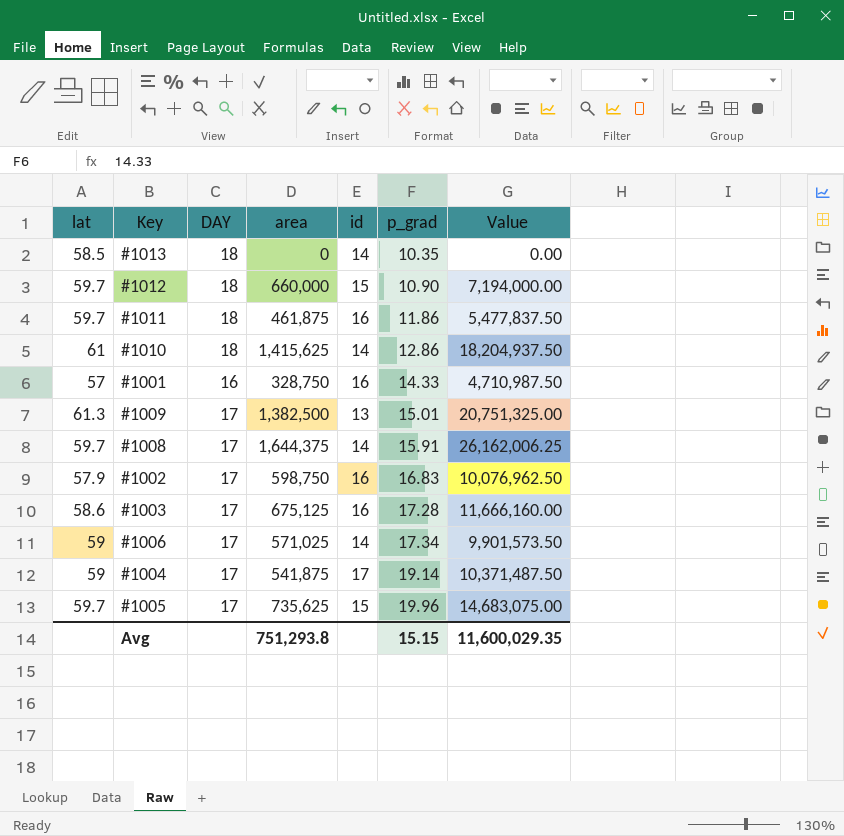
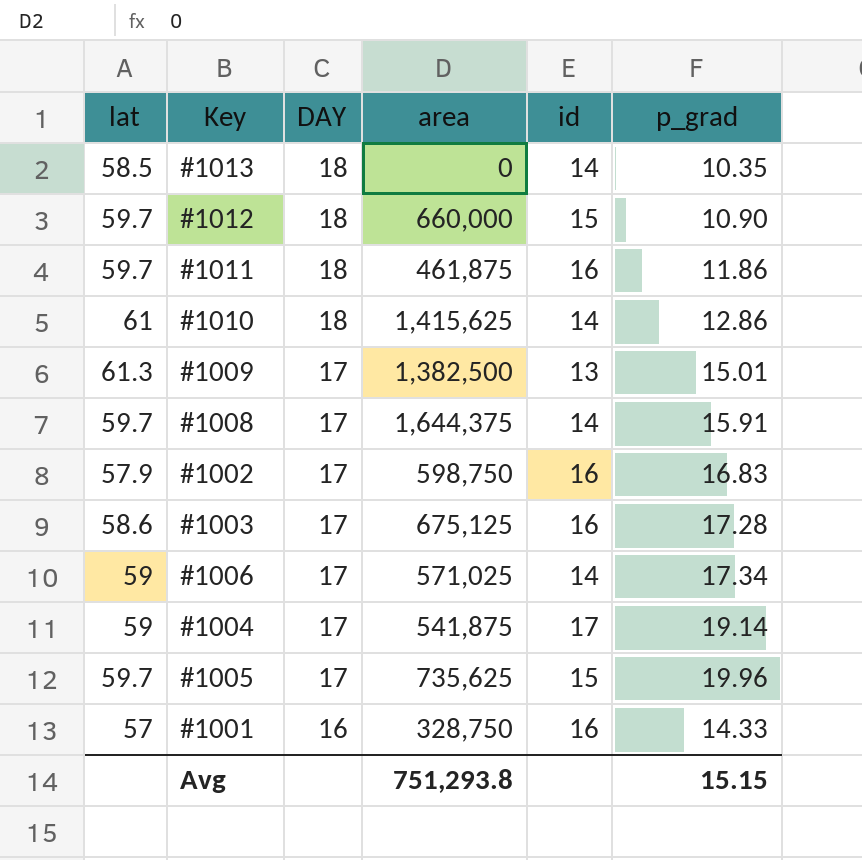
row order: p_grad ascending -> DAY descending
column Value | formula: [area] * [p_grad] -> none

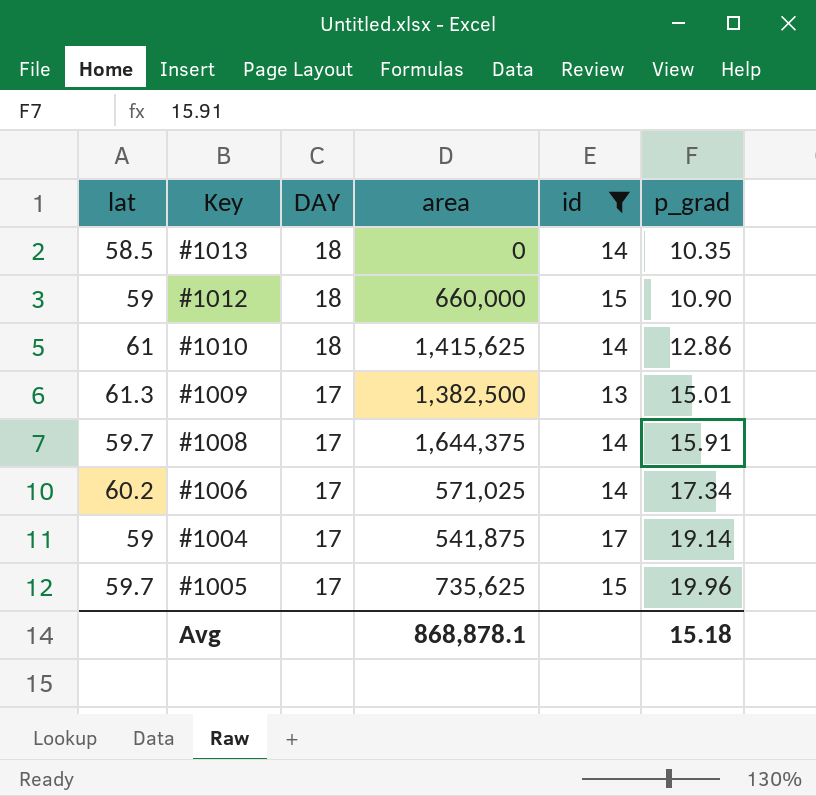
filter: none -> id != 16
#1012 | lat: 59.7 -> 59
#1006 | lat: 59 -> 60.2
Avg | area: 751,293.8 -> 868,878.1
Avg | p_grad: 15.15 -> 15.18

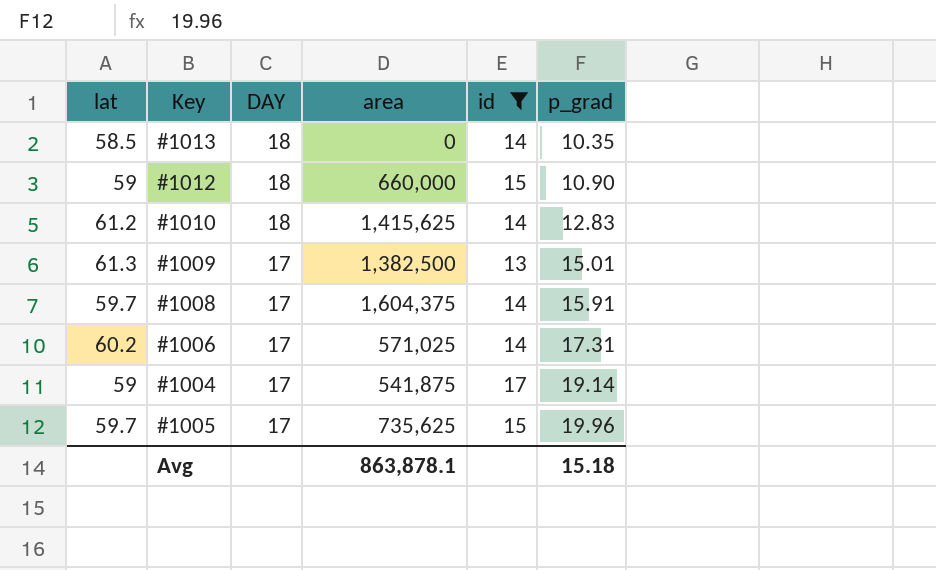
#1010 | lat: 61 -> 61.2
#1010 | p_grad: 12.86 -> 12.83
#1008 | area: 1,644,375 -> 1,604,375
#1006 | p_grad: 17.34 -> 17.31
Avg | area: 868,878.1 -> 863,878.1

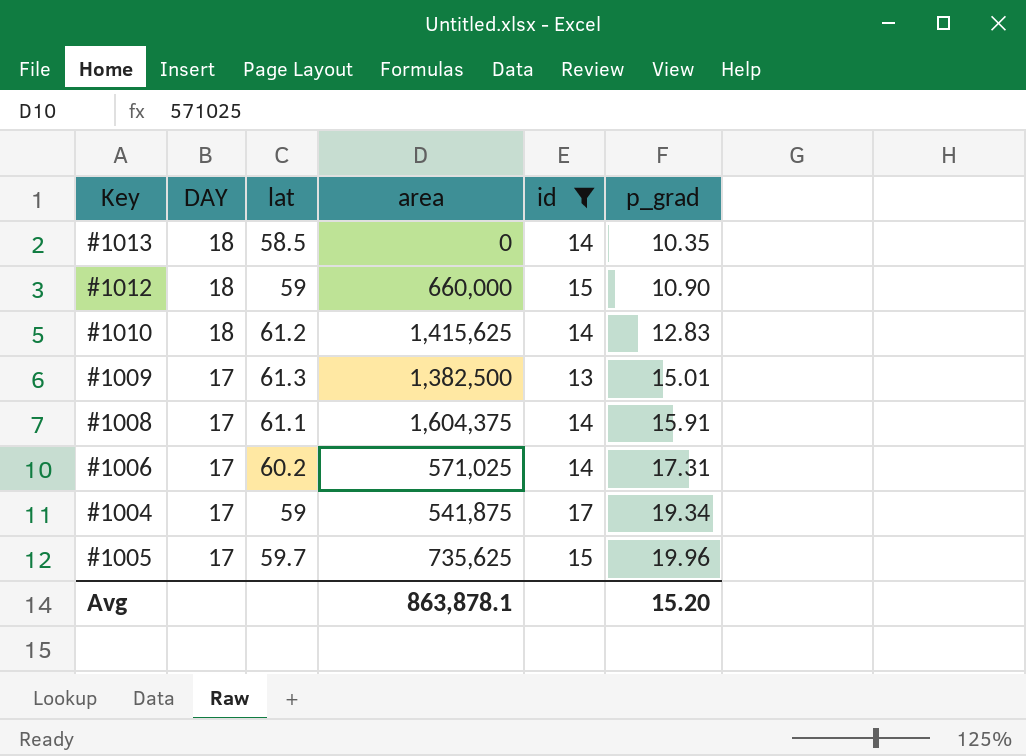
column lat | position: 1 -> 3
#1008 | lat: 59.7 -> 61.1
#1004 | p_grad: 19.14 -> 19.34
Avg | p_grad: 15.18 -> 15.20

